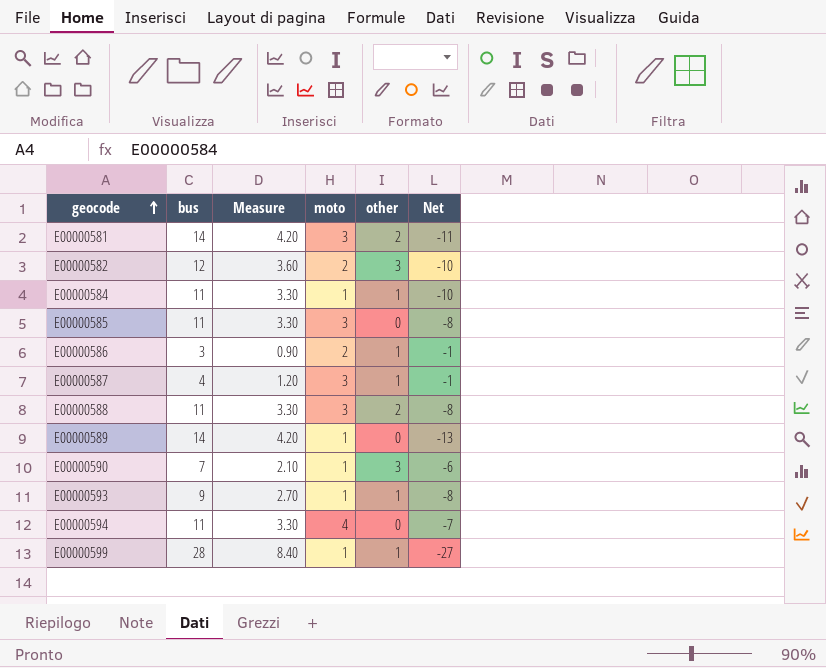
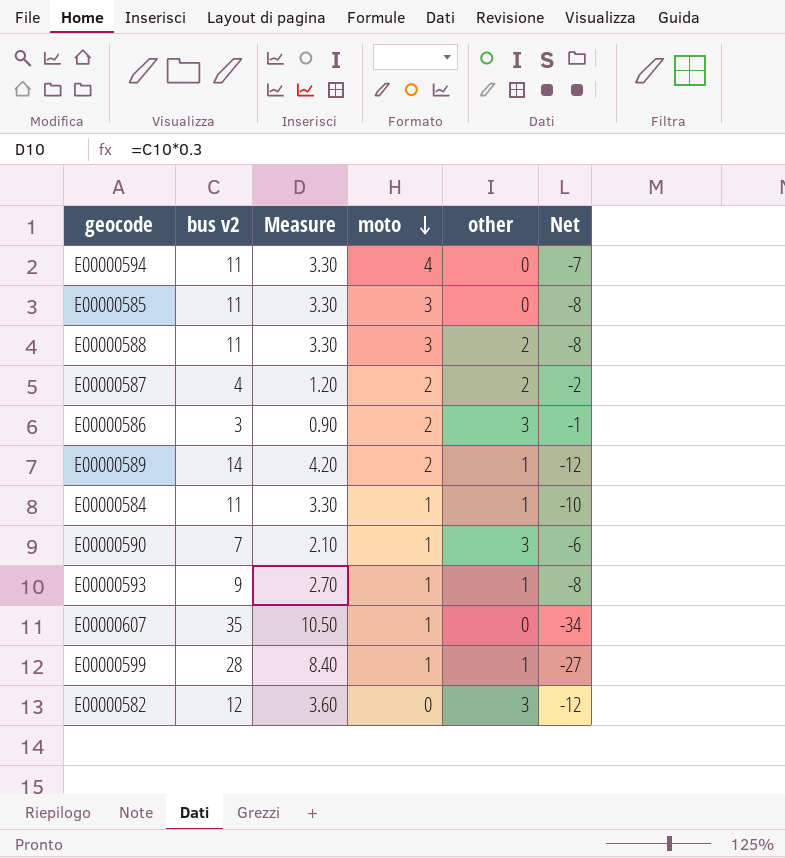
row order: geocode ascending -> moto descending
column name: bus -> bus v2
row E00000581: 14 | 4.20 | 3 | 2 | -11 -> none
E00000587 | moto: 3 -> 2
E00000587 | other: 1 -> 2
E00000587 | Net: -1 -> -2
E00000586 | other: 1 -> 3
E00000589 | moto: 1 -> 2
E00000589 | other: 0 -> 1
E00000589 | Net: -13 -> -12
row E00000607: none -> 35 | 10.50 | 1 | 0 | -34
E00000582 | moto: 2 -> 0
E00000582 | Net: -10 -> -12

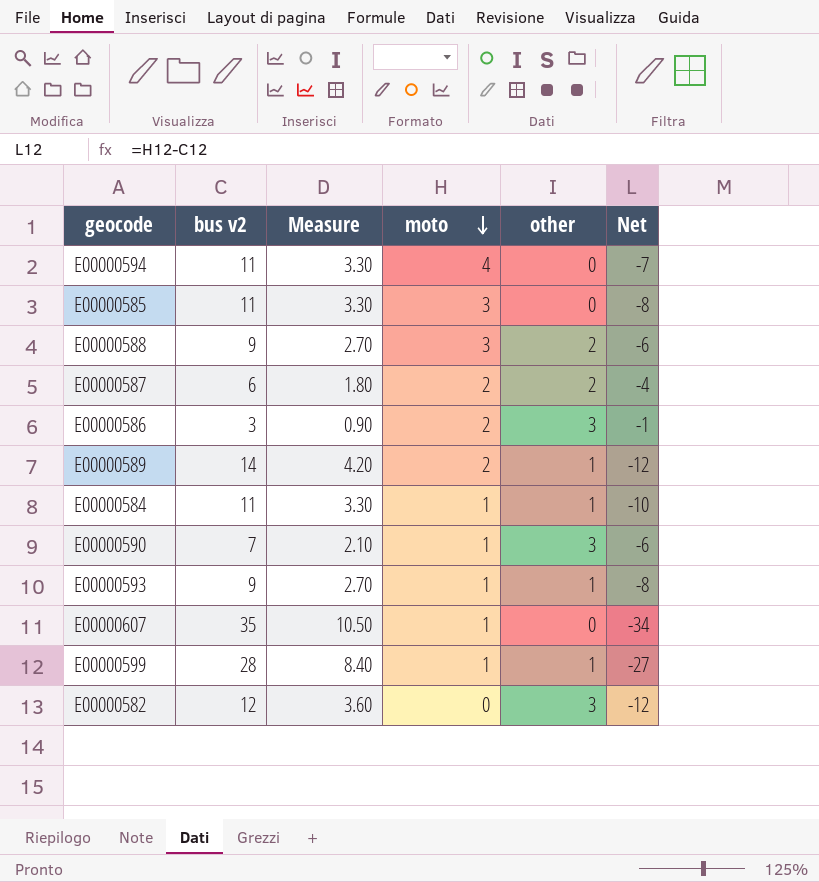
E00000588 | bus v2: 11 -> 9
E00000588 | Measure: 3.30 -> 2.70
E00000588 | Net: -8 -> -6
E00000587 | bus v2: 4 -> 6
E00000587 | Measure: 1.20 -> 1.80
E00000587 | Net: -2 -> -4

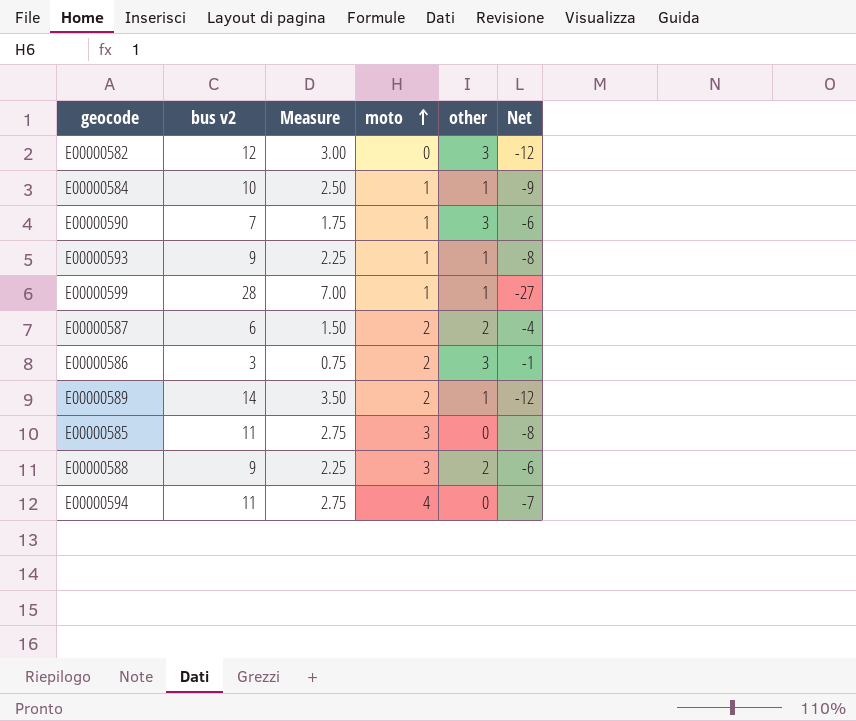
row order: moto descending -> moto ascending
column Measure | formula: [bus v2] * 0.3 -> [bus v2] * 0.25
row E00000607: 35 | 10.50 | 1 | 0 | -34 -> none
E00000584 | bus v2: 11 -> 10
E00000584 | Net: -10 -> -9

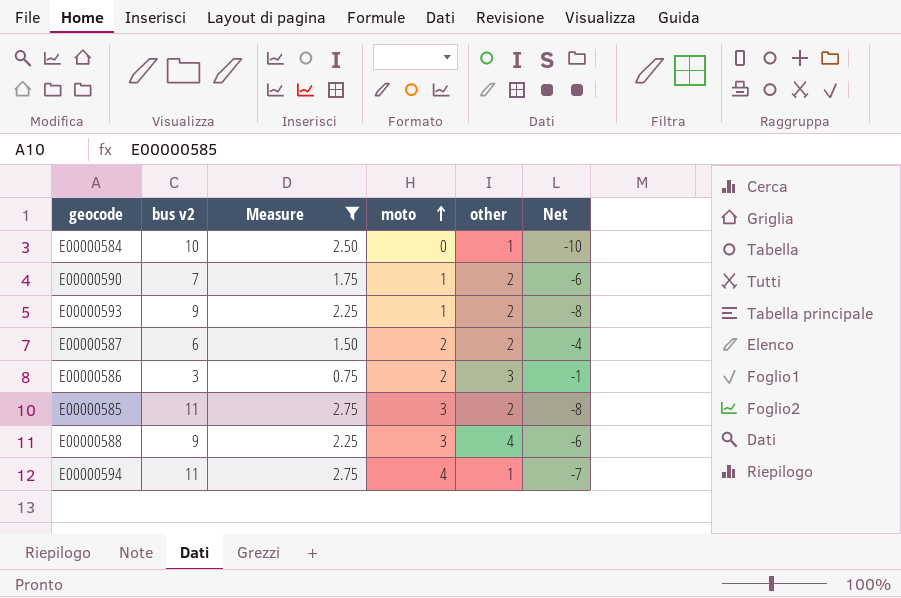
filter: none -> Measure <= 2.75
E00000584 | moto: 1 -> 0
E00000584 | Net: -9 -> -10
E00000590 | other: 3 -> 2
E00000593 | other: 1 -> 2
E00000585 | other: 0 -> 2
E00000588 | other: 2 -> 4
E00000594 | other: 0 -> 1

